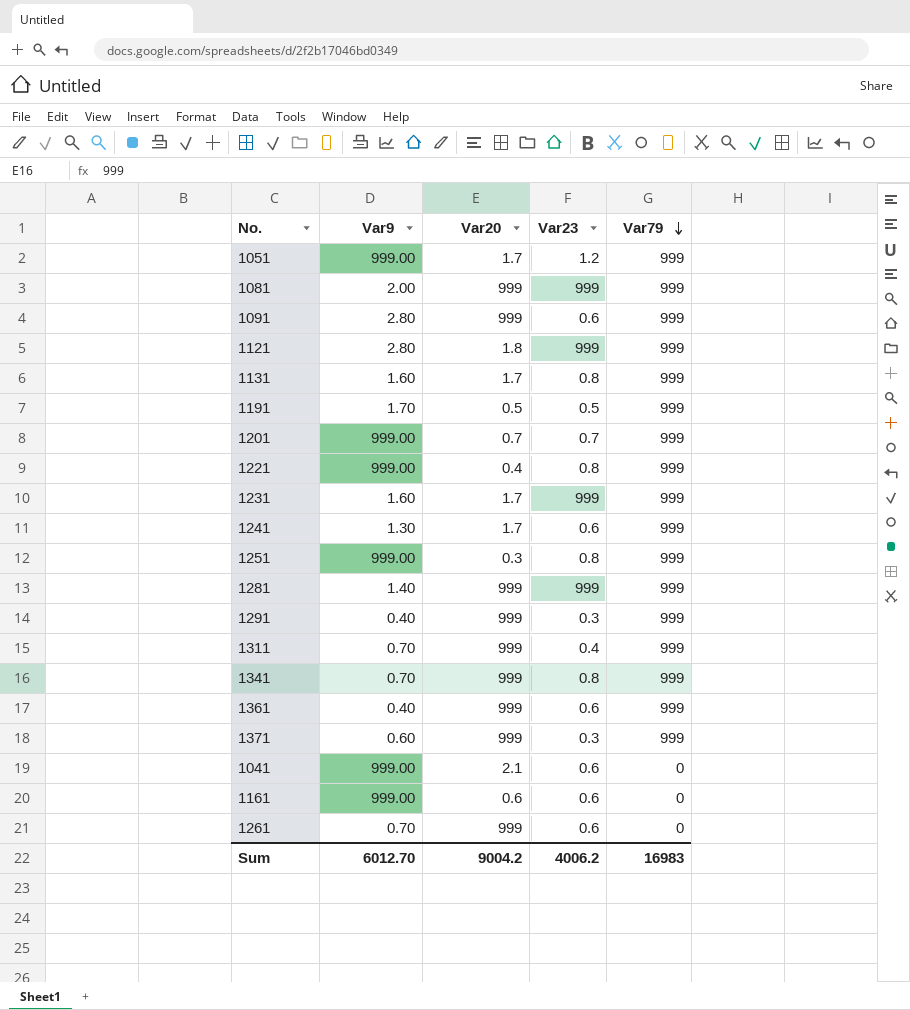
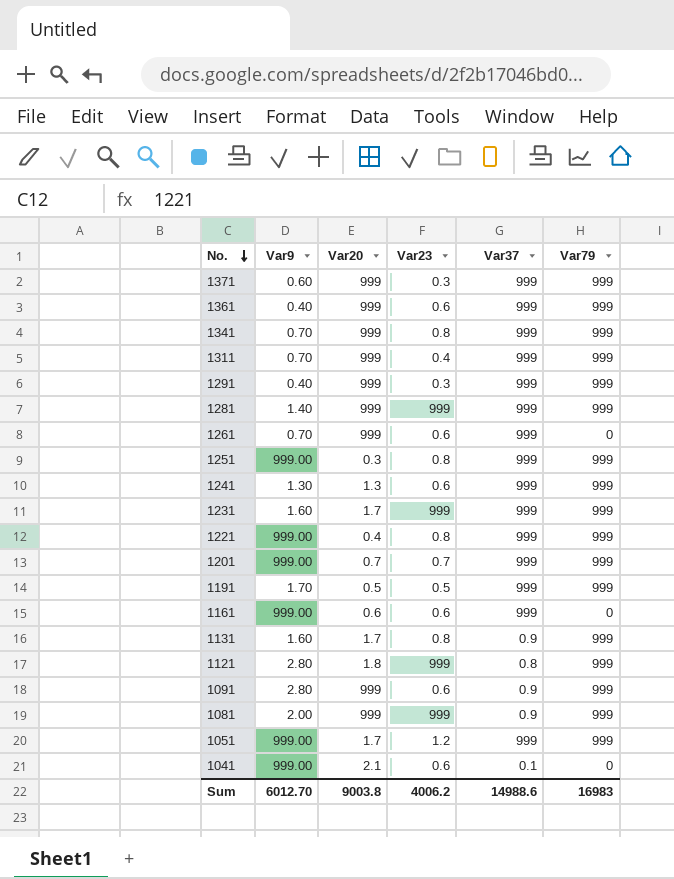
row order: Var79 descending -> No. descending
column Var37 | position: none -> 5
1241 | Var20: 1.7 -> 1.3
Sum | Var20: 9004.2 -> 9003.8

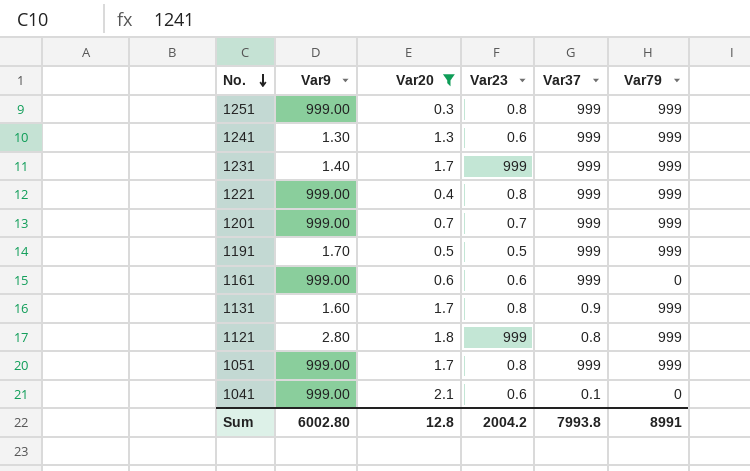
filter: none -> Var20 != 999
1231 | Var9: 1.60 -> 1.40
1051 | Var23: 1.2 -> 0.8
Sum | Var9: 6012.70 -> 6002.80
Sum | Var20: 9003.8 -> 12.8
Sum | Var23: 4006.2 -> 2004.2
Sum | Var37: 14988.6 -> 7993.8
Sum | Var79: 16983 -> 8991

